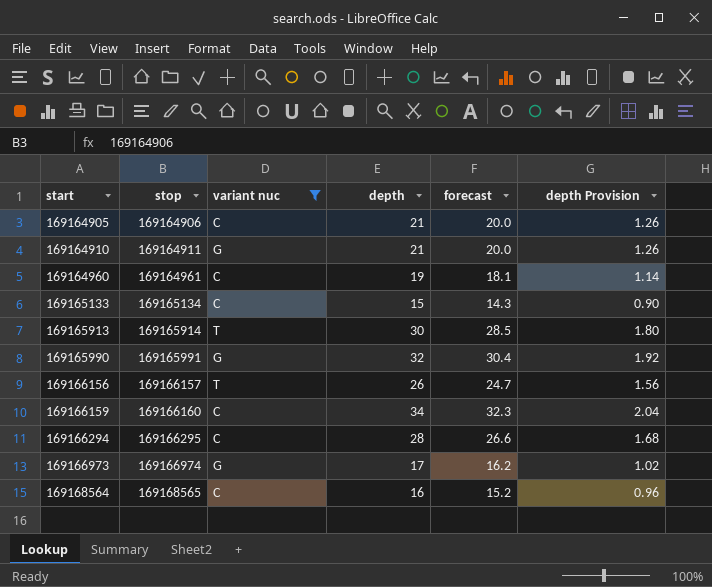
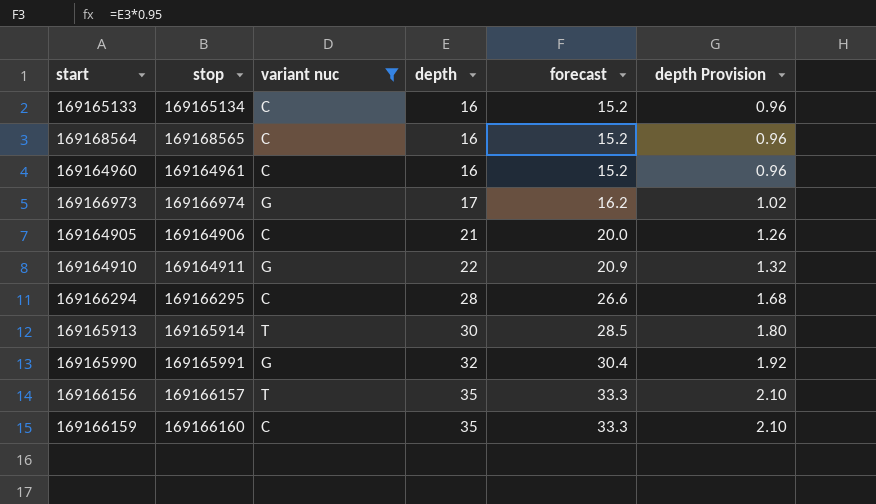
row order: start ascending -> depth ascending
169165133 | depth: 15 -> 16
169165133 | forecast: 14.3 -> 15.2
169165133 | depth Provision: 0.90 -> 0.96
169164960 | depth: 19 -> 16
169164960 | forecast: 18.1 -> 15.2
169164960 | depth Provision: 1.14 -> 0.96
169164910 | depth: 21 -> 22
169164910 | forecast: 20.0 -> 20.9
169164910 | depth Provision: 1.26 -> 1.32
169166156 | depth: 26 -> 35
169166156 | forecast: 24.7 -> 33.3
169166156 | depth Provision: 1.56 -> 2.10
169166159 | depth: 34 -> 35
169166159 | forecast: 32.3 -> 33.3
169166159 | depth Provision: 2.04 -> 2.10

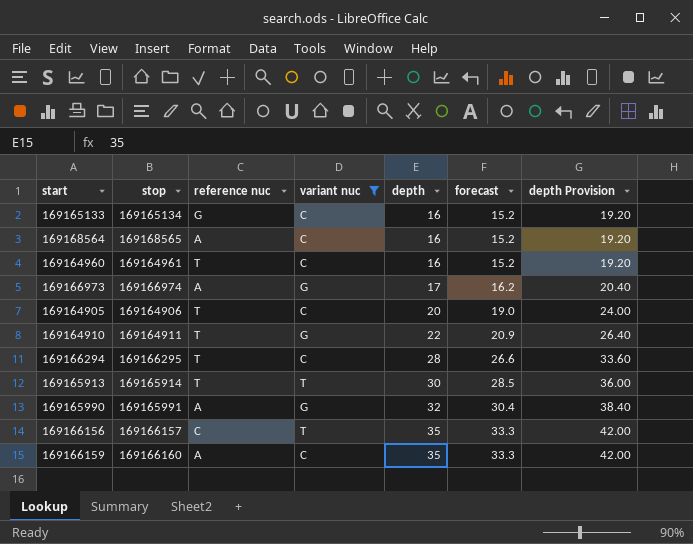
column reference nuc | position: none -> 3
column depth Provision | formula: [depth] * 0.06 -> [depth] * 1.2
169164905 | depth: 21 -> 20
169164905 | forecast: 20.0 -> 19.0

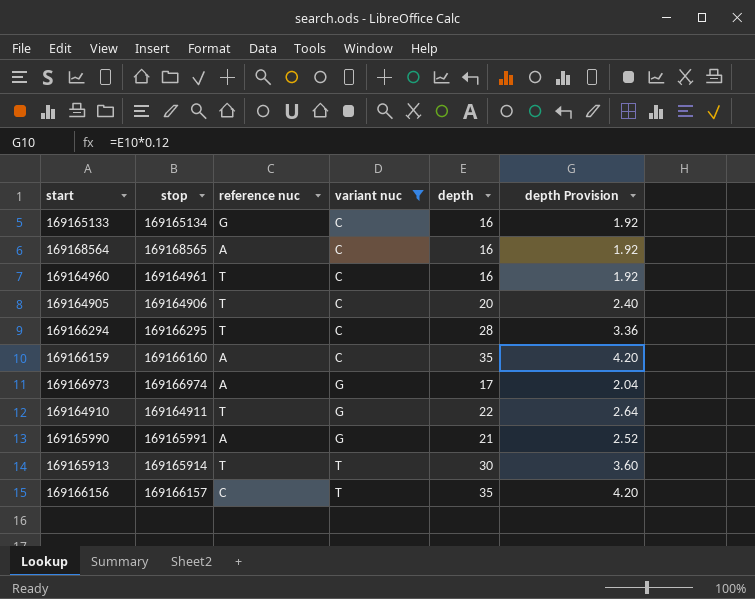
row order: depth ascending -> variant nuc ascending
column forecast | formula: [depth] * 0.95 -> none
column depth Provision | formula: [depth] * 1.2 -> [depth] * 0.12
169165990 | depth: 32 -> 21

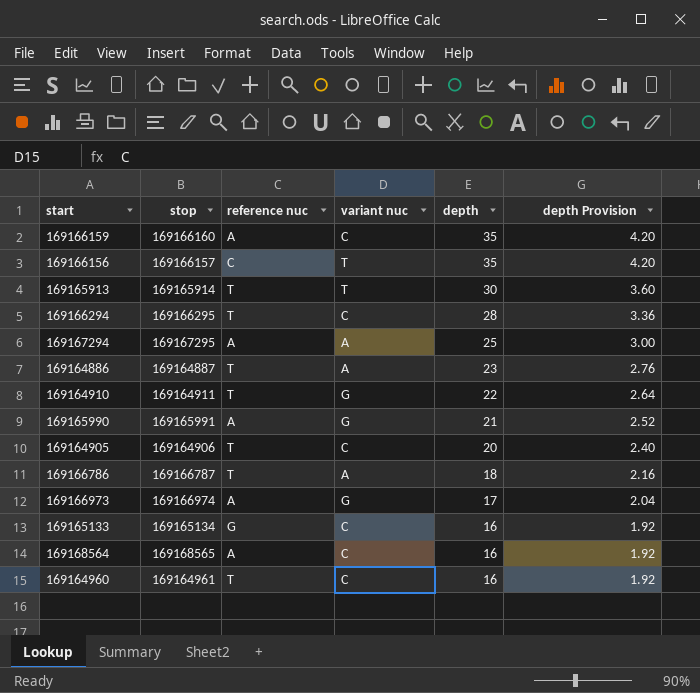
filter: variant nuc != A -> none
row order: variant nuc ascending -> depth descending

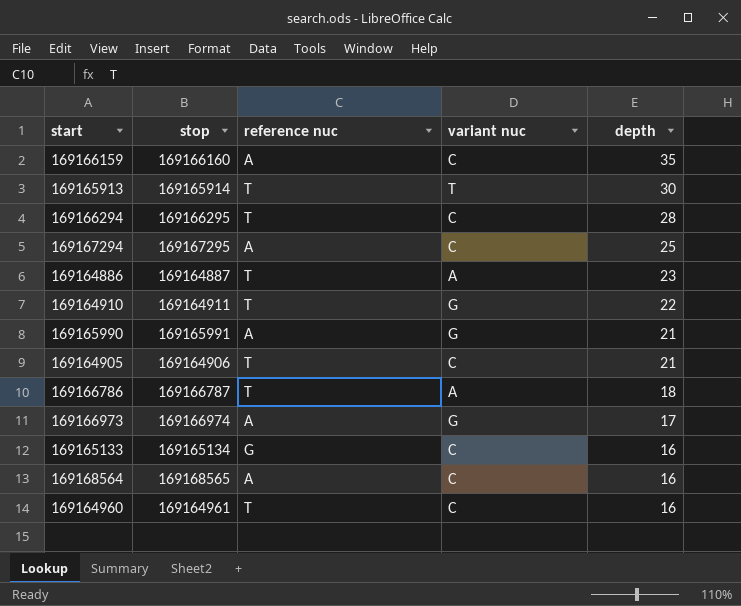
column depth Provision | formula: [depth] * 0.12 -> none
row 169166156: 169166157 | C | T | 35 | 4.20 -> none
169167294 | variant nuc: A -> C
169164905 | depth: 20 -> 21

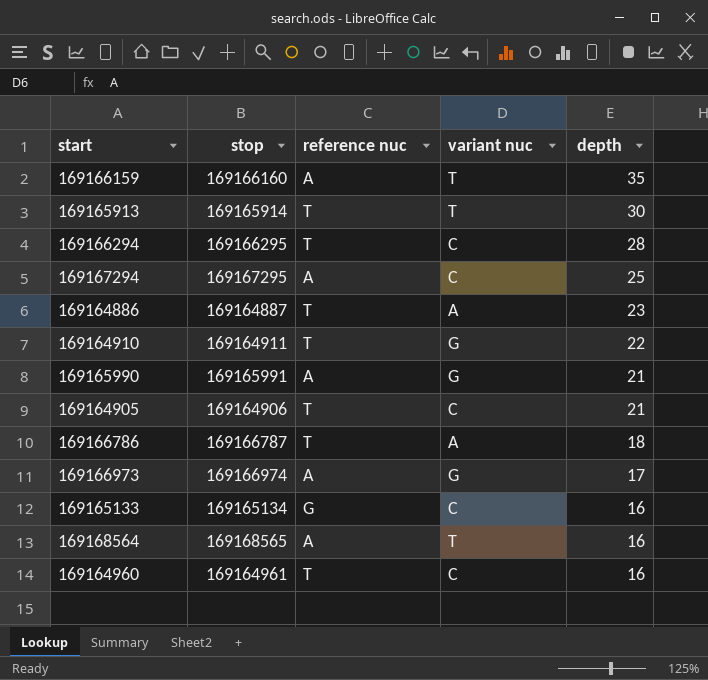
169166159 | variant nuc: C -> T
169168564 | variant nuc: C -> T

